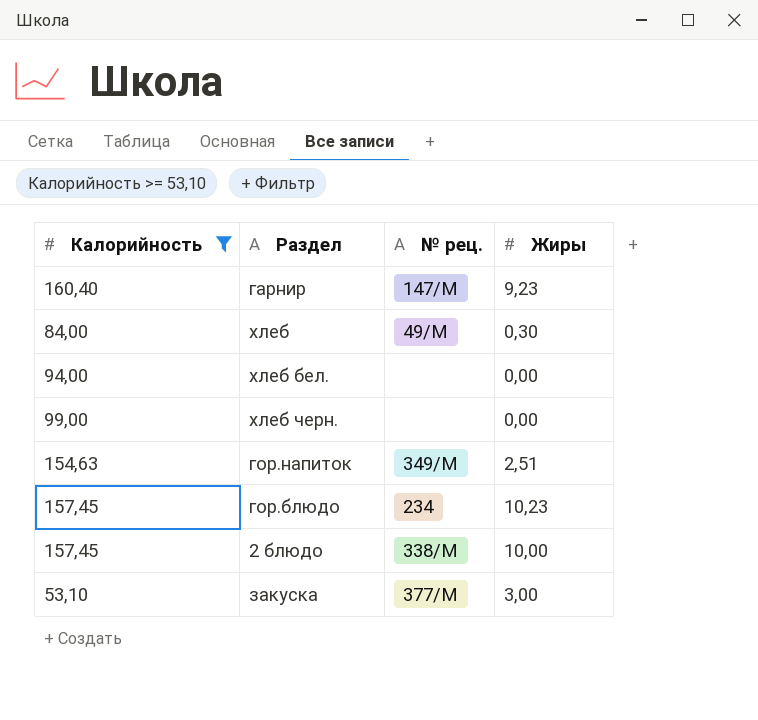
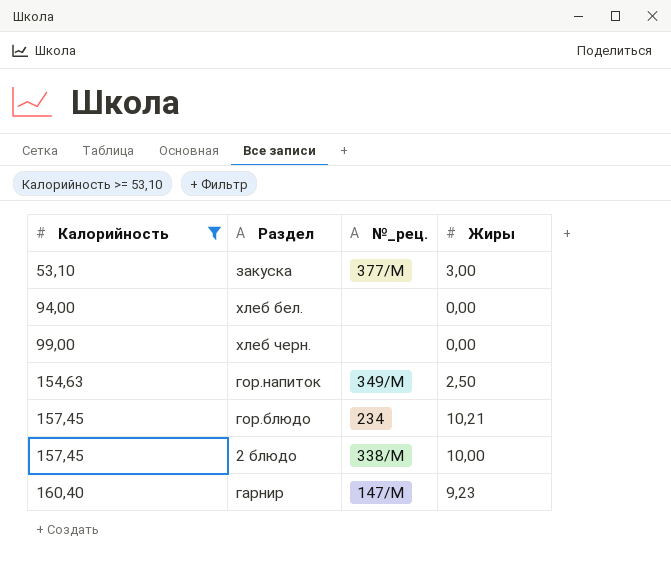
row order: none -> Калорийность ascending
column name: № рец. -> №_рец.
row хлеб: 84,00 | 49/M | 0,30 -> none
гор.напиток | Жиры: 2,51 -> 2,50
гор.блюдо | Жиры: 10,23 -> 10,21

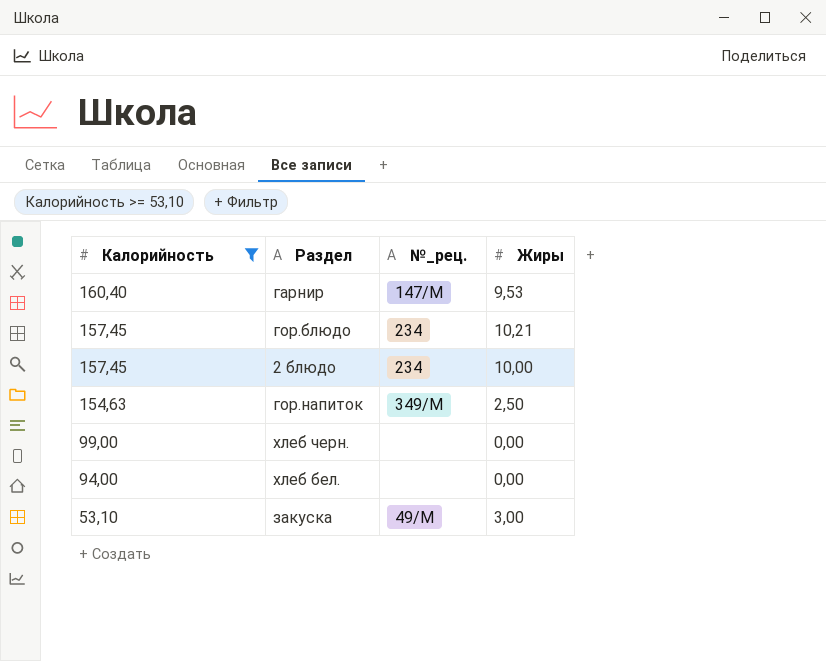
row order: Калорийность ascending -> Калорийность descending
гарнир | Жиры: 9,23 -> 9,53
2 блюдо | №_рец.: 338/M -> 234
закуска | №_рец.: 377/M -> 49/M

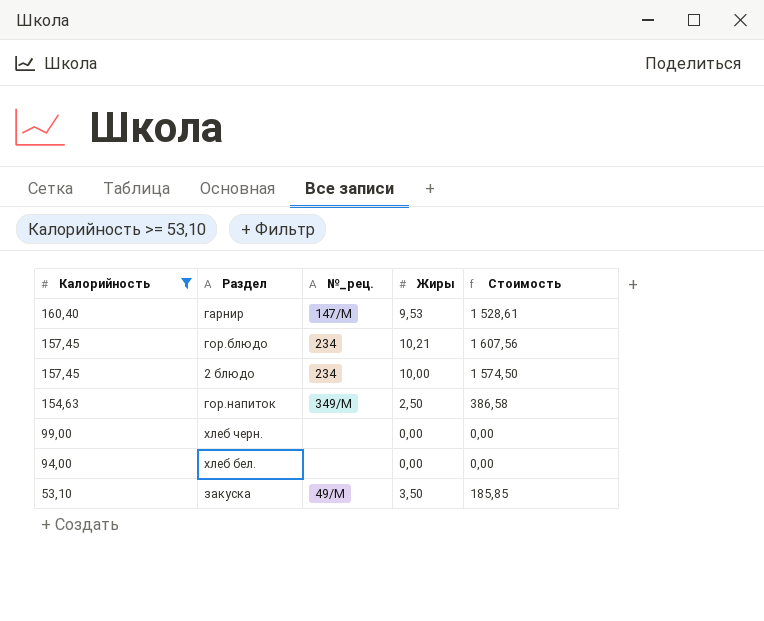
column Стоимость | formula: none -> [Калорийность] * [Жиры]
закуска | Жиры: 3,00 -> 3,50

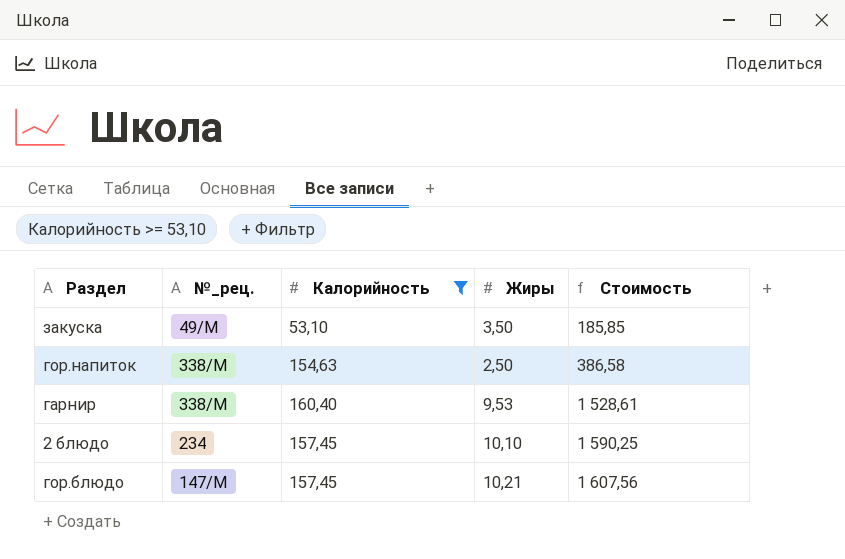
row order: Калорийность descending -> Стоимость ascending
column Калорийность | position: 1 -> 3
row хлеб черн.: 99,00 | none | 0,00 | 0,00 -> none
row хлеб бел.: 94,00 | none | 0,00 | 0,00 -> none
гор.напиток | №_рец.: 349/M -> 338/M
гарнир | №_рец.: 147/M -> 338/M
2 блюдо | Жиры: 10,00 -> 10,10
2 блюдо | Стоимость: 1 574,50 -> 1 590,25
гор.блюдо | №_рец.: 234 -> 147/M

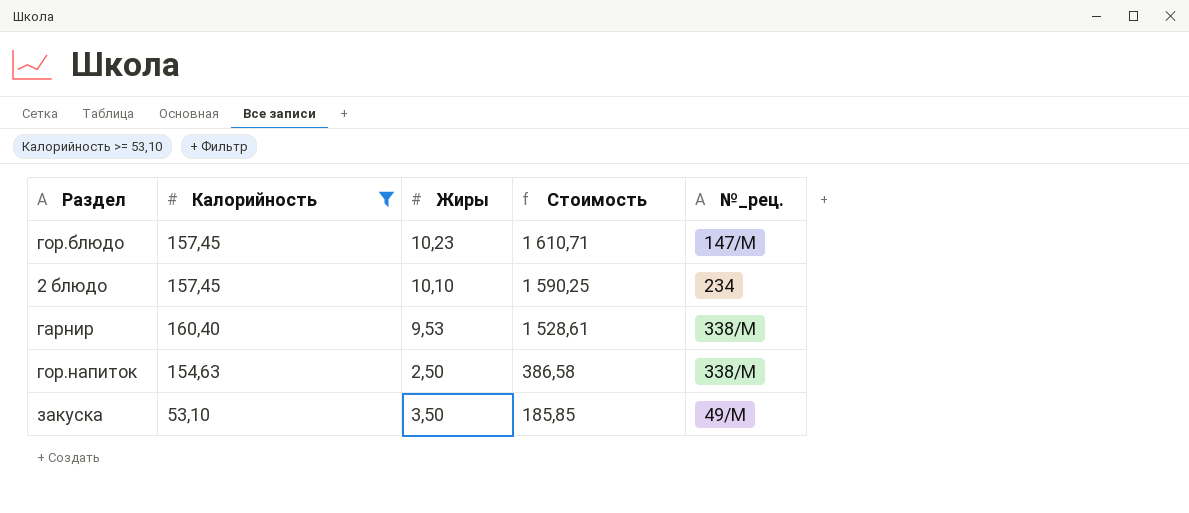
row order: Стоимость ascending -> Стоимость descending
column №_рец. | position: 2 -> 5
гор.блюдо | Жиры: 10,21 -> 10,23
гор.блюдо | Стоимость: 1 607,56 -> 1 610,71

